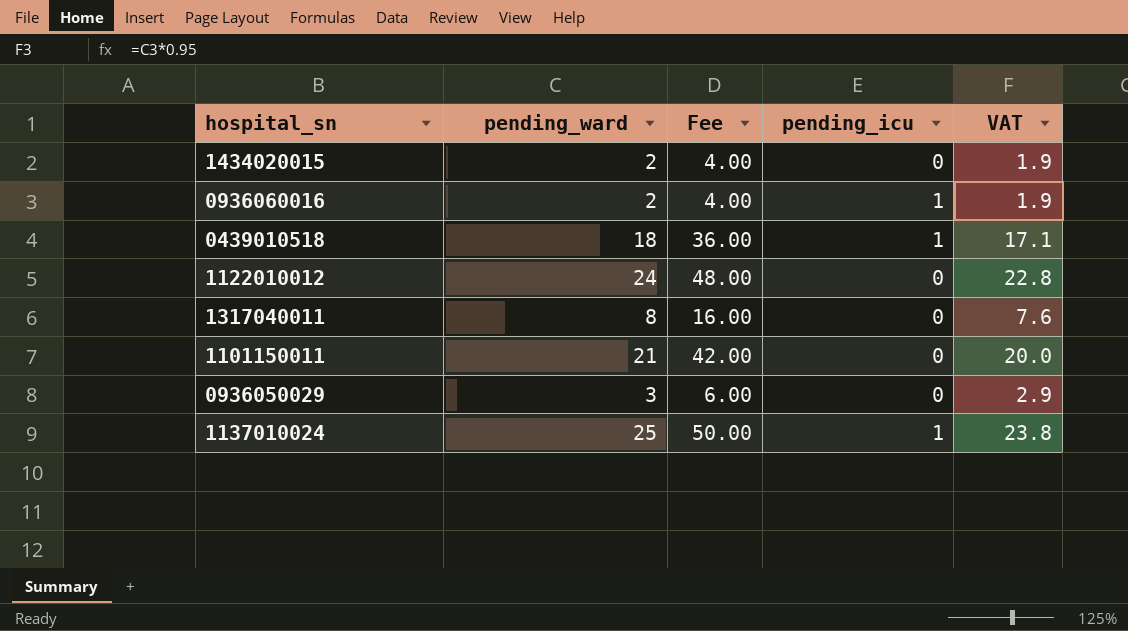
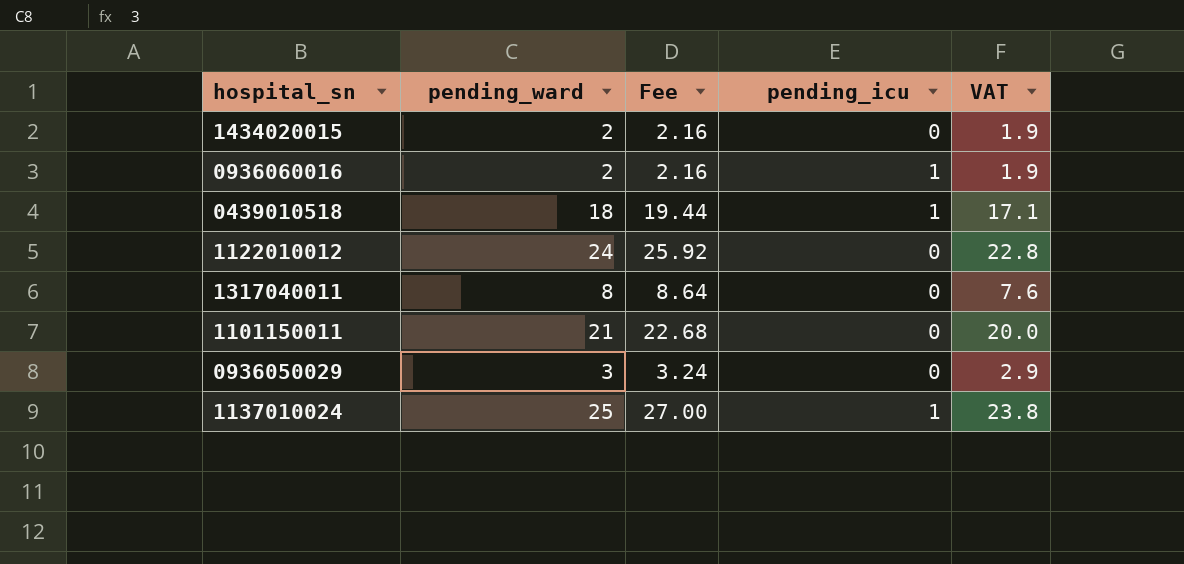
column Fee | formula: [pending_ward] * 2 -> [pending_ward] * 1.08

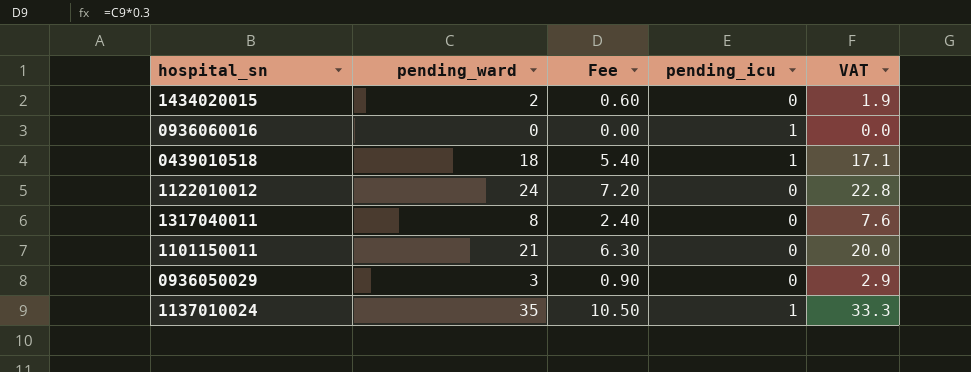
column Fee | formula: [pending_ward] * 1.08 -> [pending_ward] * 0.3
0936060016 | pending_ward: 2 -> 0
0936060016 | VAT: 1.9 -> 0.0
1137010024 | pending_ward: 25 -> 35
1137010024 | VAT: 23.8 -> 33.3

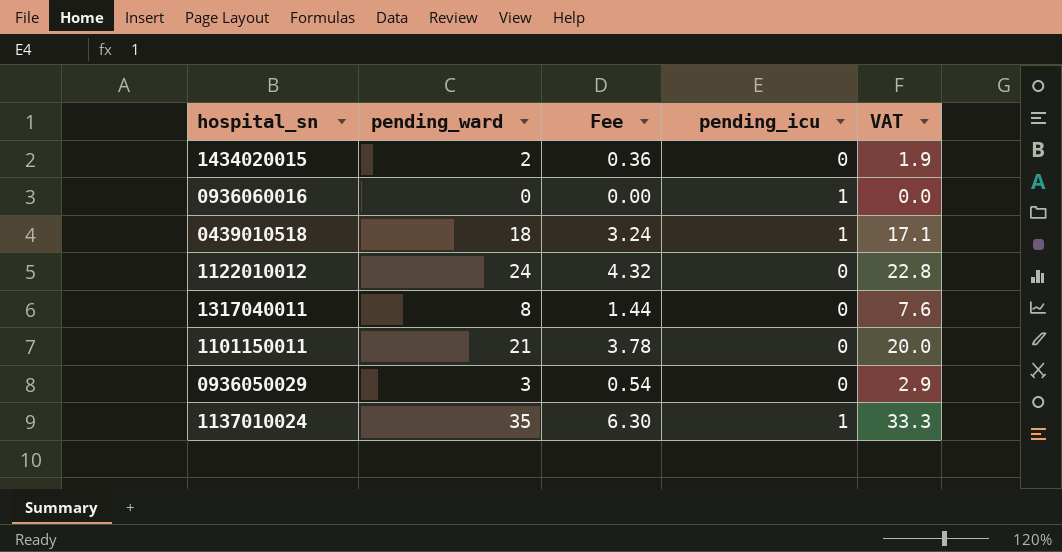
column Fee | formula: [pending_ward] * 0.3 -> [pending_ward] * 0.18

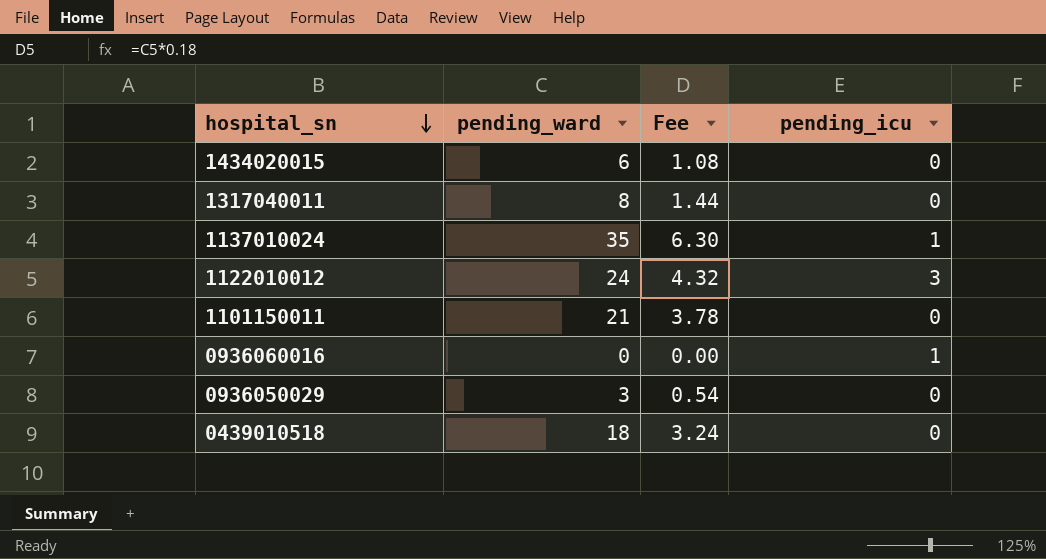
row order: none -> hospital_sn descending
column VAT | formula: [pending_ward] * 0.95 -> none
1434020015 | pending_ward: 2 -> 6
1434020015 | Fee: 0.36 -> 1.08
1122010012 | pending_icu: 0 -> 3
0439010518 | pending_icu: 1 -> 0

